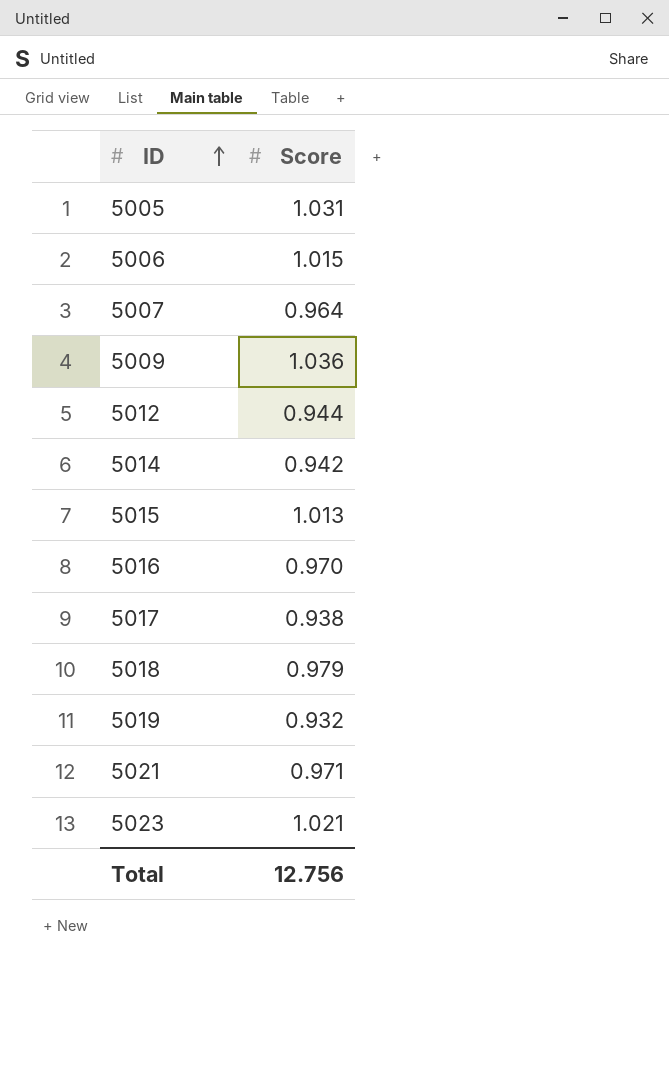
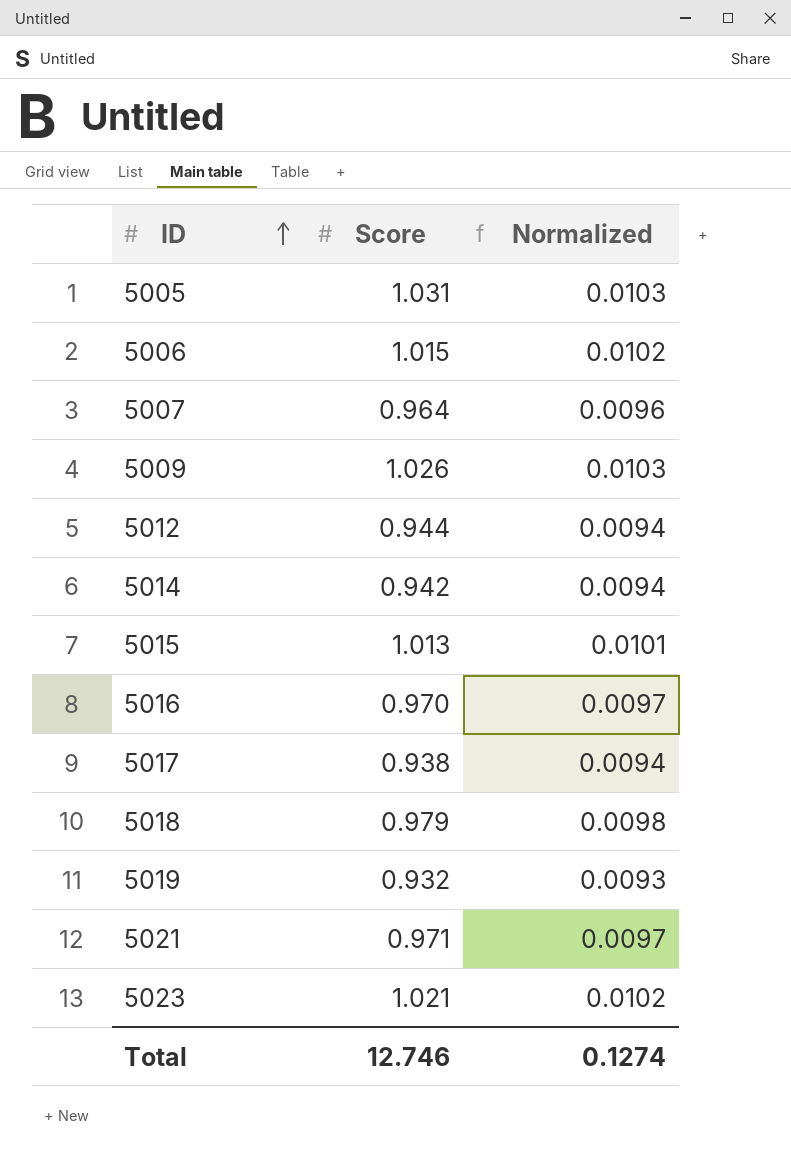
column Normalized | formula: none -> [Score] * 0.01
5009 | Score: 1.036 -> 1.026
Total | Score: 12.756 -> 12.746

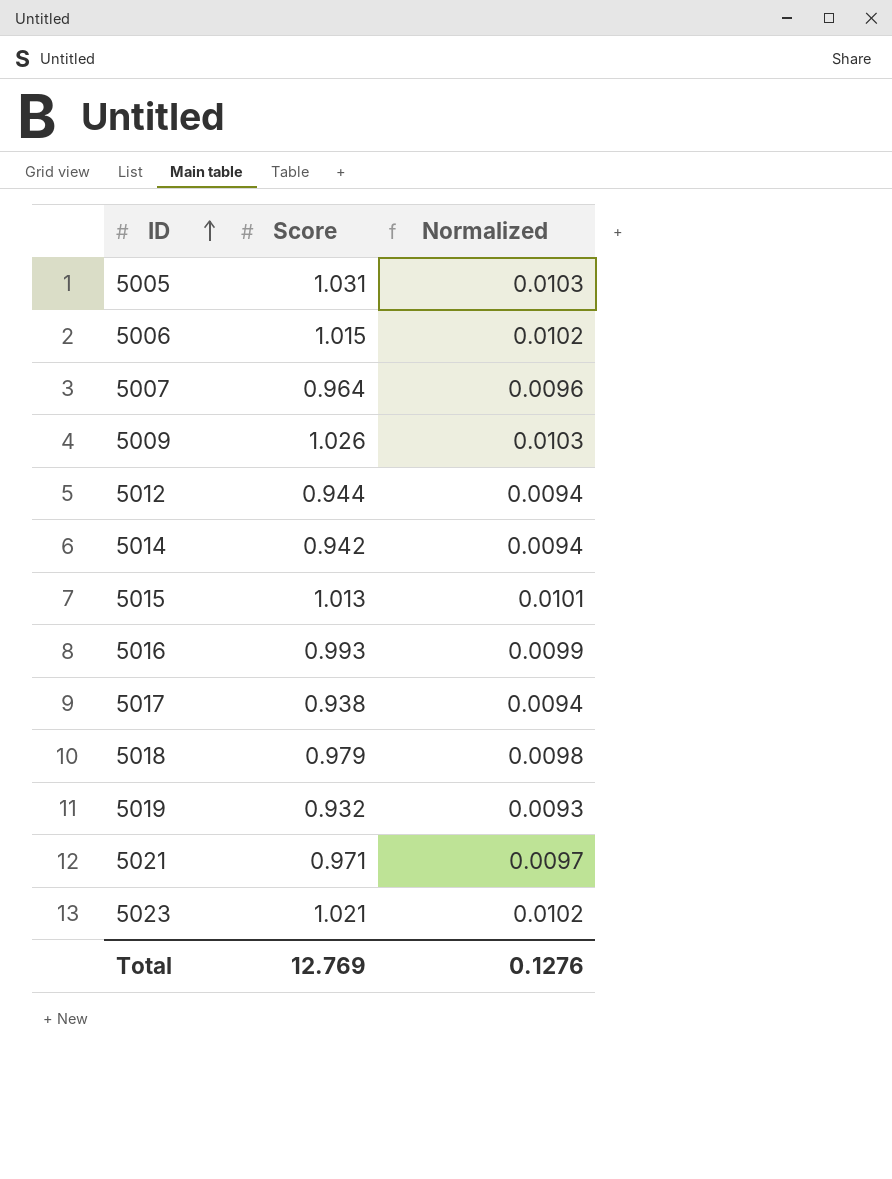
5016 | Score: 0.970 -> 0.993
5016 | Normalized: 0.0097 -> 0.0099
Total | Score: 12.746 -> 12.769
Total | Normalized: 0.1274 -> 0.1276

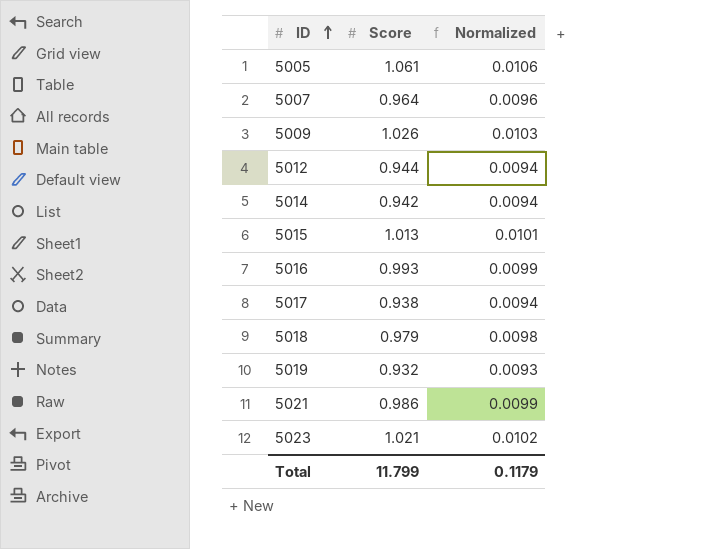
row 5006: 1.015 | 0.0102 -> none
5005 | Score: 1.031 -> 1.061
5005 | Normalized: 0.0103 -> 0.0106
5021 | Score: 0.971 -> 0.986
5021 | Normalized: 0.0097 -> 0.0099
Total | Score: 12.769 -> 11.799
Total | Normalized: 0.1276 -> 0.1179

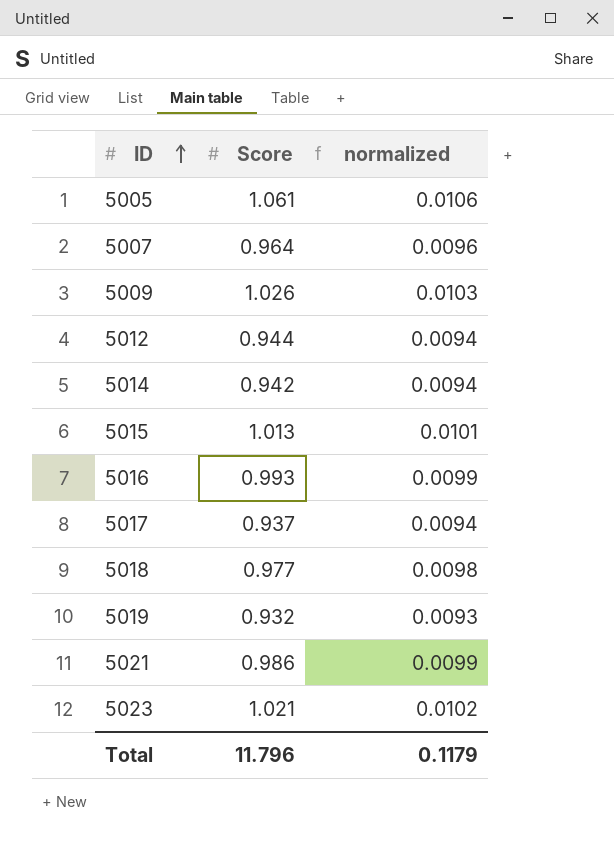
column name: Normalized -> normalized
5017 | Score: 0.938 -> 0.937
5018 | Score: 0.979 -> 0.977
Total | Score: 11.799 -> 11.796

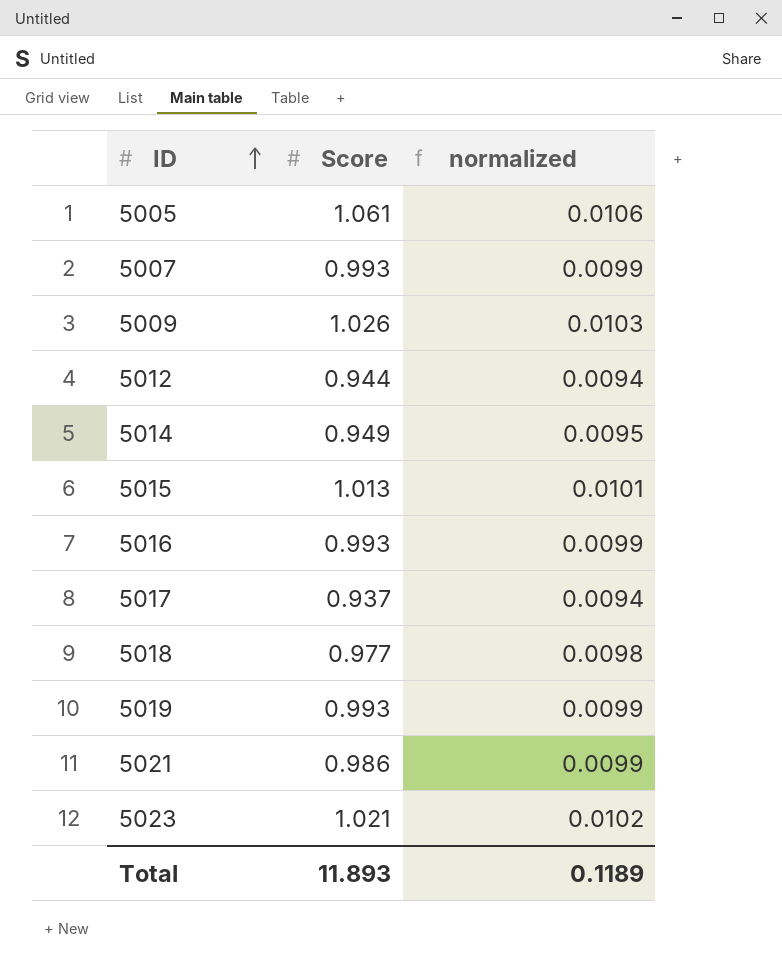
5007 | Score: 0.964 -> 0.993
5007 | normalized: 0.0096 -> 0.0099
5014 | Score: 0.942 -> 0.949
5014 | normalized: 0.0094 -> 0.0095
5019 | Score: 0.932 -> 0.993
5019 | normalized: 0.0093 -> 0.0099
Total | Score: 11.796 -> 11.893
Total | normalized: 0.1179 -> 0.1189

